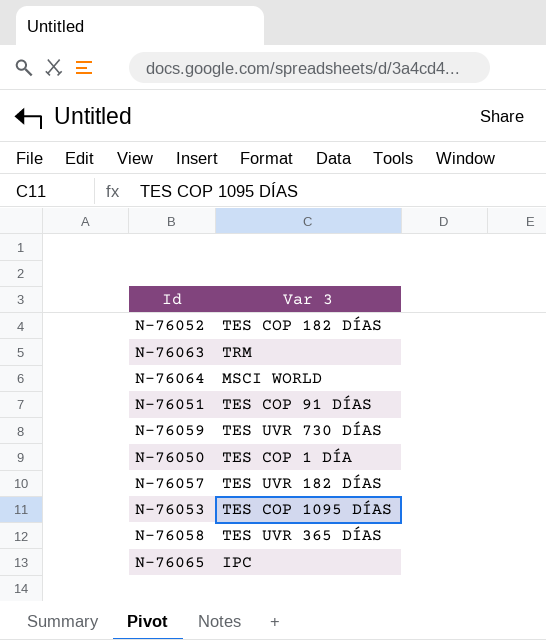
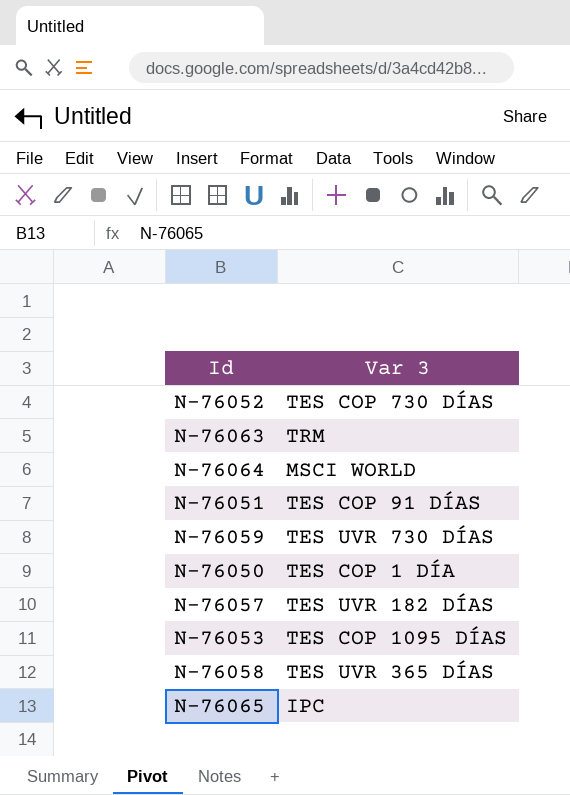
N-76052 | Var 3: TES COP 182 DÍAS -> TES COP 730 DÍAS

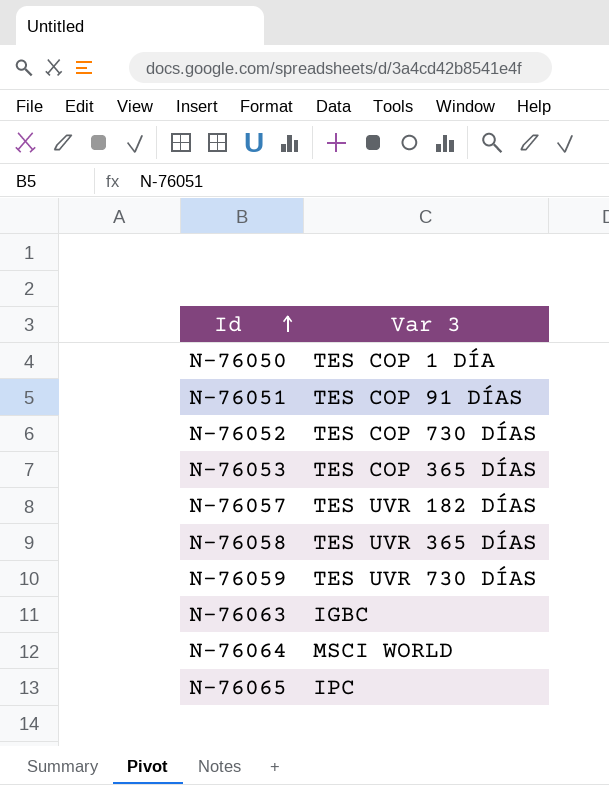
row order: none -> Id ascending
N-76053 | Var 3: TES COP 1095 DÍAS -> TES COP 365 DÍAS
N-76063 | Var 3: TRM -> IGBC

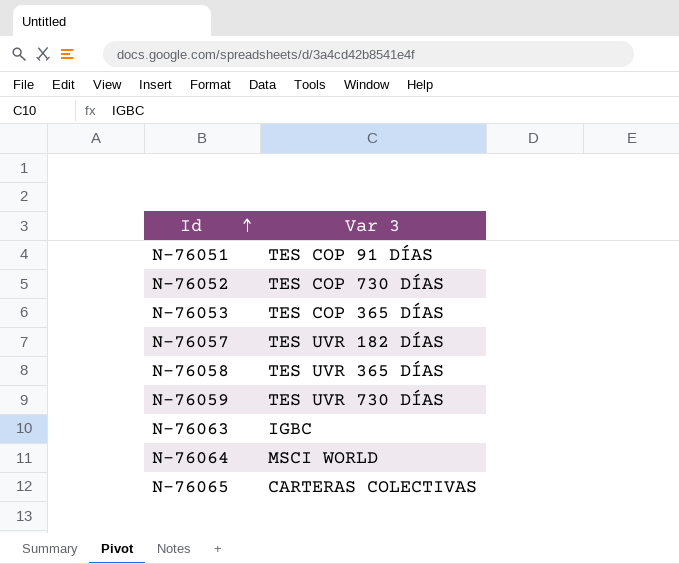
row N-76050: TES COP 1 DÍA -> none
N-76065 | Var 3: IPC -> CARTERAS COLECTIVAS

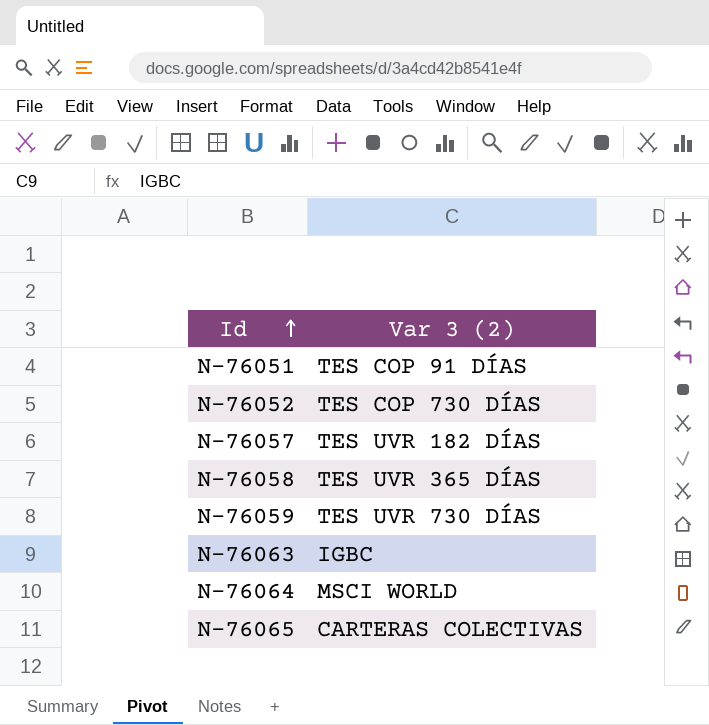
column name: Var 3 -> Var 3 (2)
row N-76053: TES COP 365 DÍAS -> none

